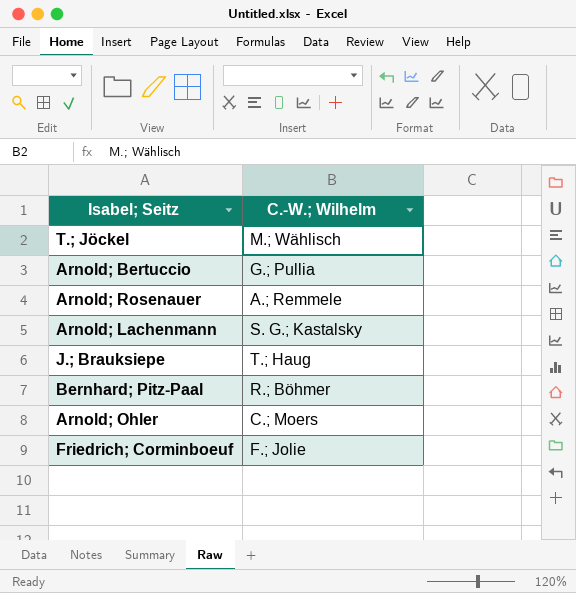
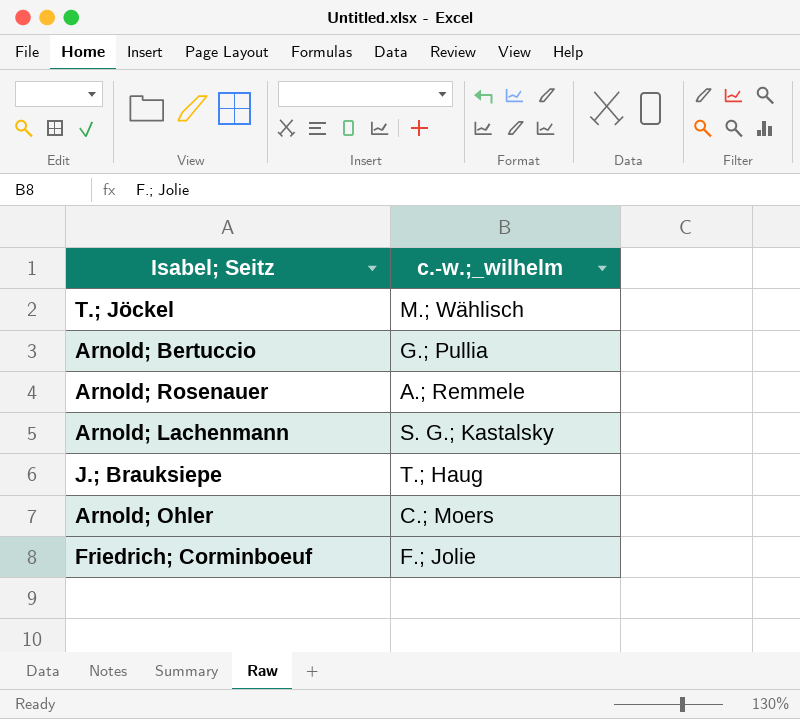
column name: C.-W.; Wilhelm -> c.-w.;_wilhelm
row Bernhard; Pitz-Paal: R.; Böhmer -> none

